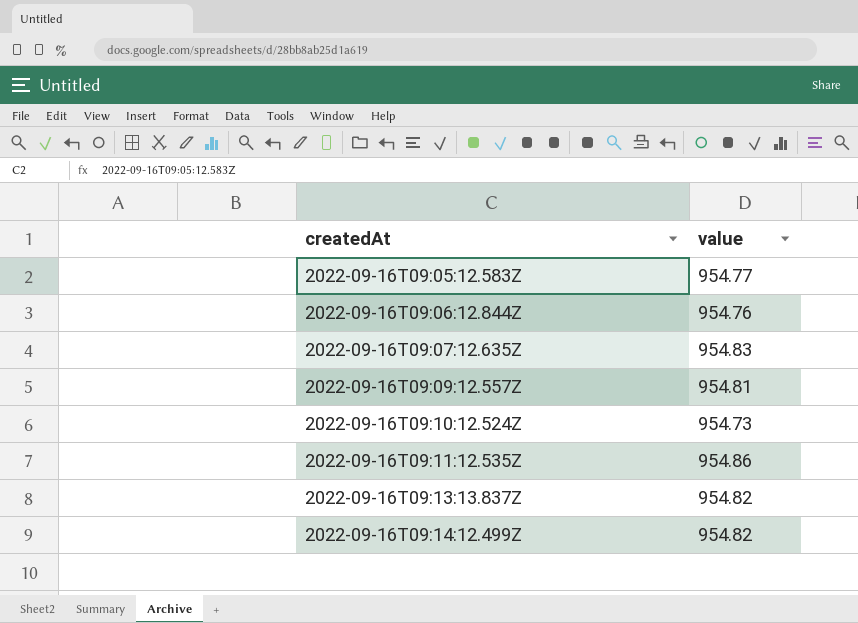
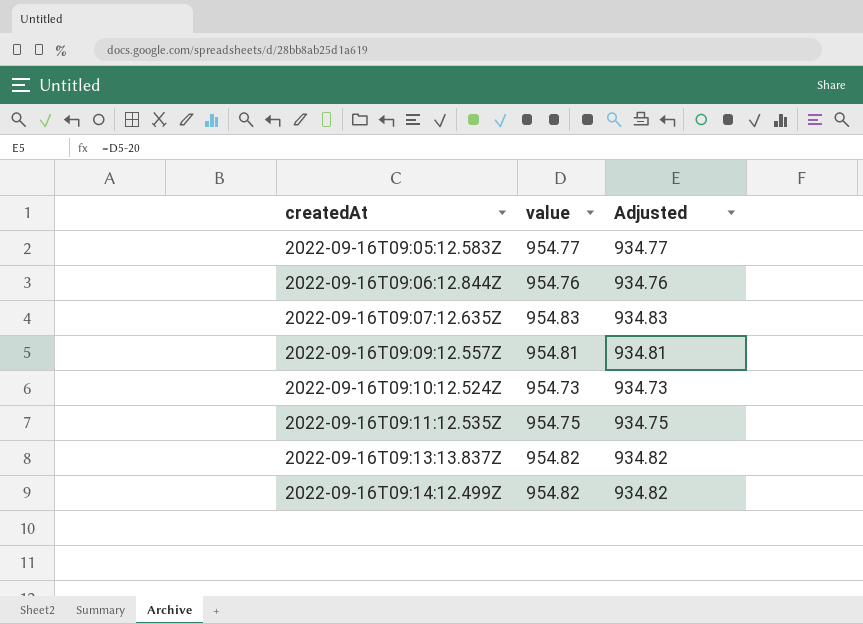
column Adjusted | formula: none -> [value] - 20
2022-09-16T09:11:12.535Z | value: 954.86 -> 954.75

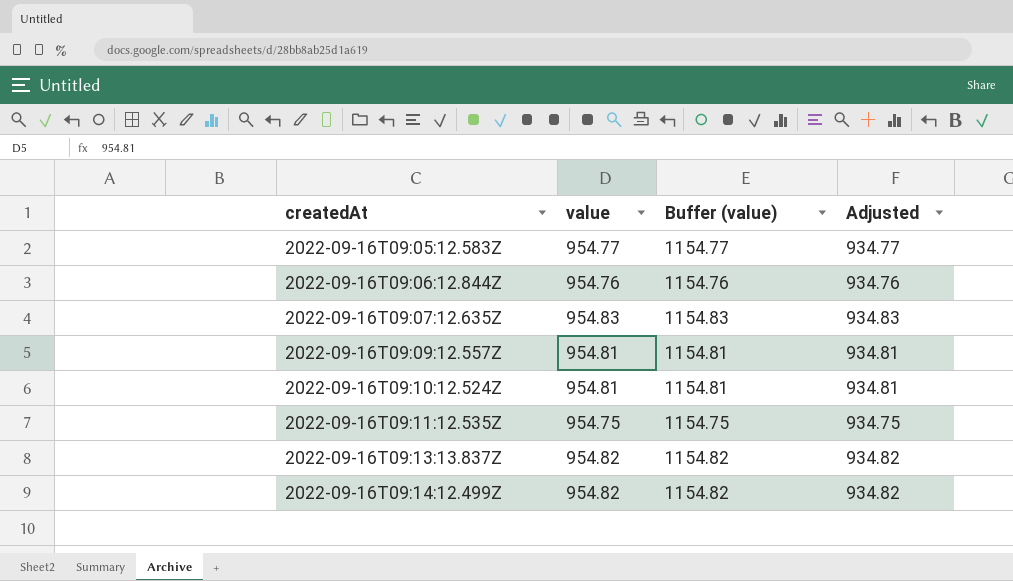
column Buffer (value) | formula: none -> [value] + 200
2022-09-16T09:10:12.524Z | value: 954.73 -> 954.81
2022-09-16T09:10:12.524Z | Adjusted: 934.73 -> 934.81

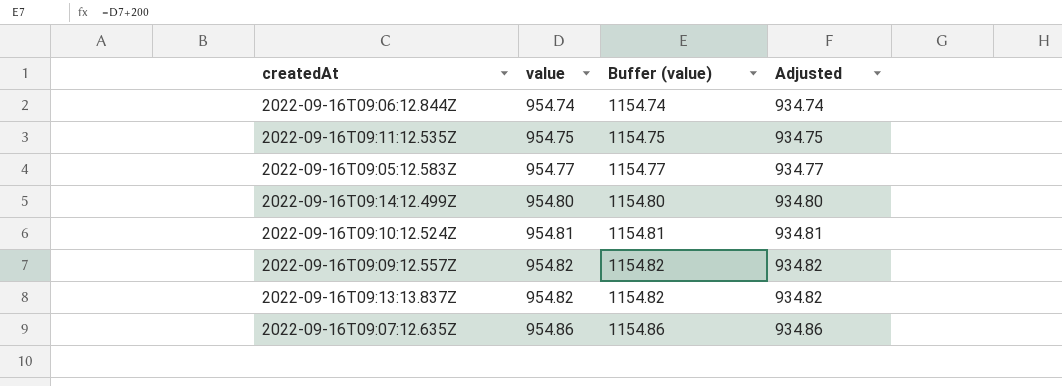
row order: createdAt ascending -> value ascending
2022-09-16T09:06:12.844Z | value: 954.76 -> 954.74
2022-09-16T09:06:12.844Z | Buffer (value): 1154.76 -> 1154.74
2022-09-16T09:06:12.844Z | Adjusted: 934.76 -> 934.74
2022-09-16T09:14:12.499Z | value: 954.82 -> 954.80
2022-09-16T09:14:12.499Z | Buffer (value): 1154.82 -> 1154.80
2022-09-16T09:14:12.499Z | Adjusted: 934.82 -> 934.80
2022-09-16T09:09:12.557Z | value: 954.81 -> 954.82
2022-09-16T09:09:12.557Z | Buffer (value): 1154.81 -> 1154.82
2022-09-16T09:09:12.557Z | Adjusted: 934.81 -> 934.82
2022-09-16T09:07:12.635Z | value: 954.83 -> 954.86
2022-09-16T09:07:12.635Z | Buffer (value): 1154.83 -> 1154.86
2022-09-16T09:07:12.635Z | Adjusted: 934.83 -> 934.86

